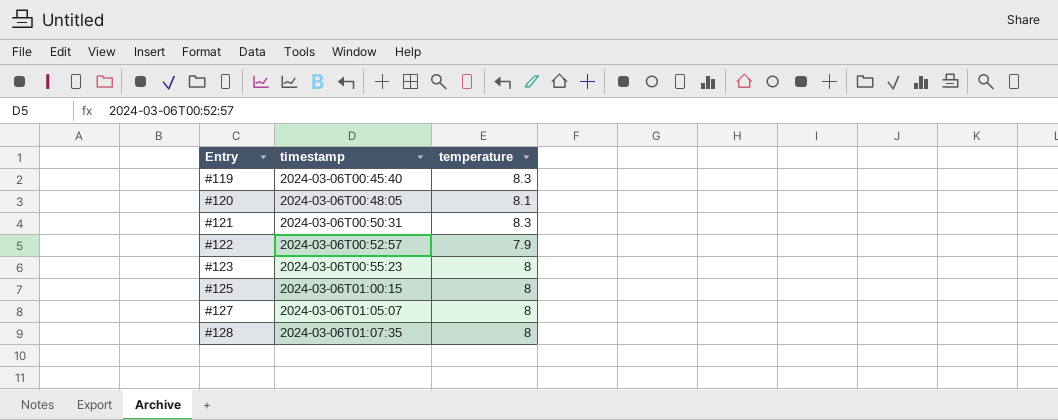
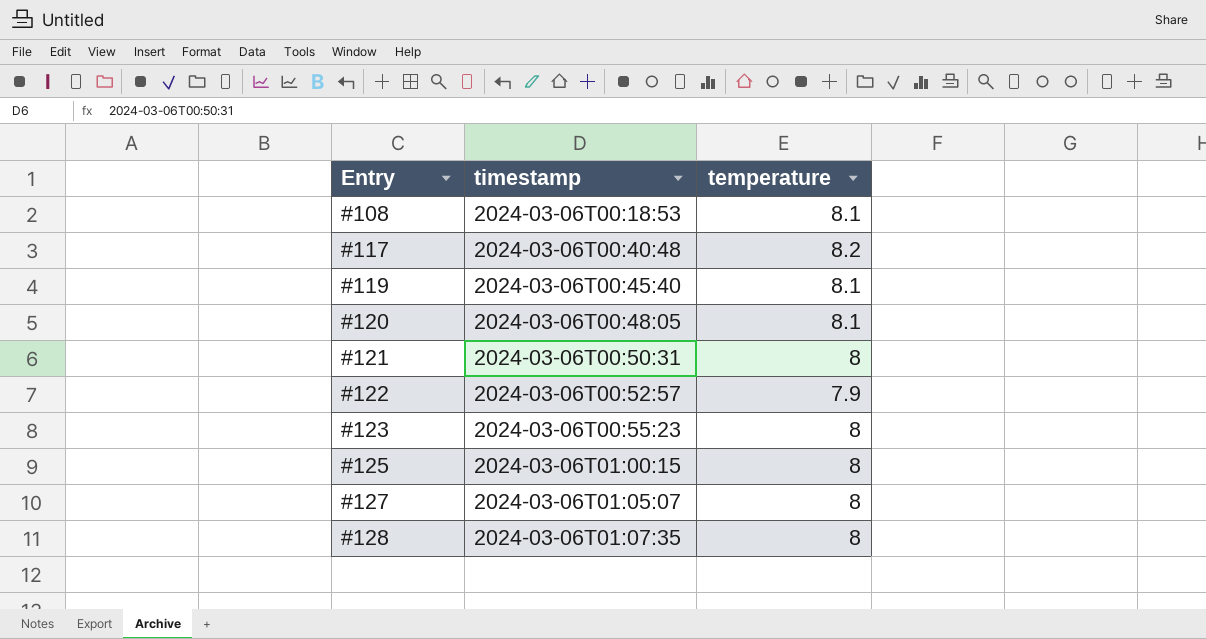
row #108: none -> 2024-03-06T00:18:53 | 8.1
row #117: none -> 2024-03-06T00:40:48 | 8.2
#119 | temperature: 8.3 -> 8.1
#121 | temperature: 8.3 -> 8

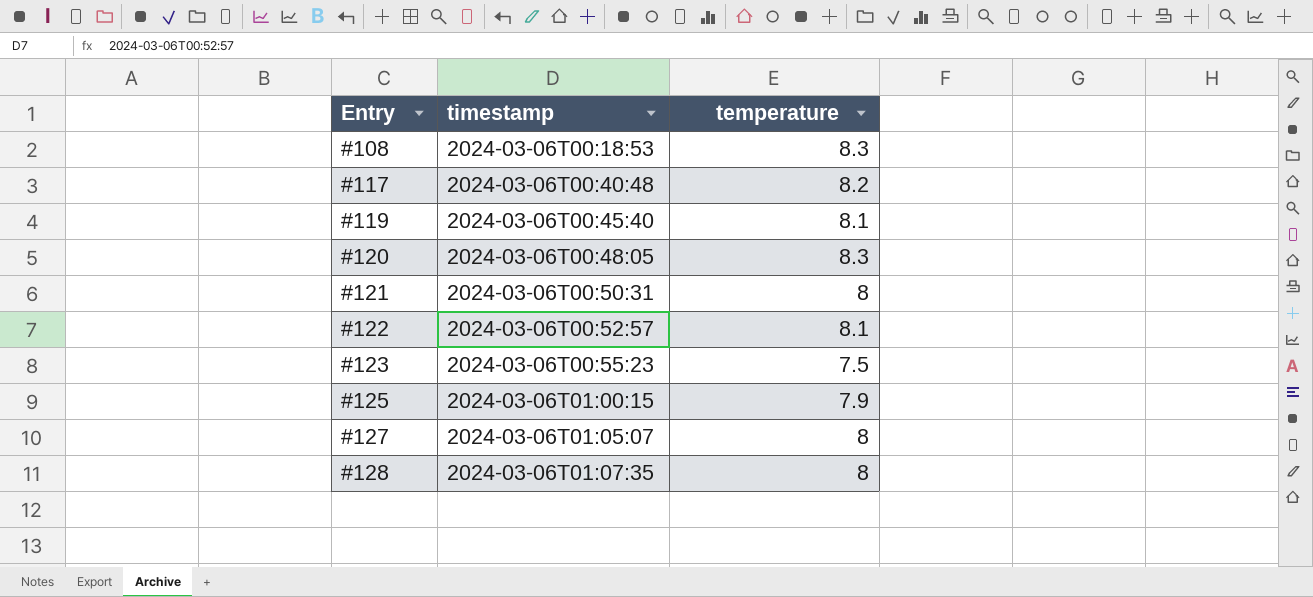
#108 | temperature: 8.1 -> 8.3
#120 | temperature: 8.1 -> 8.3
#122 | temperature: 7.9 -> 8.1
#123 | temperature: 8 -> 7.5
#125 | temperature: 8 -> 7.9

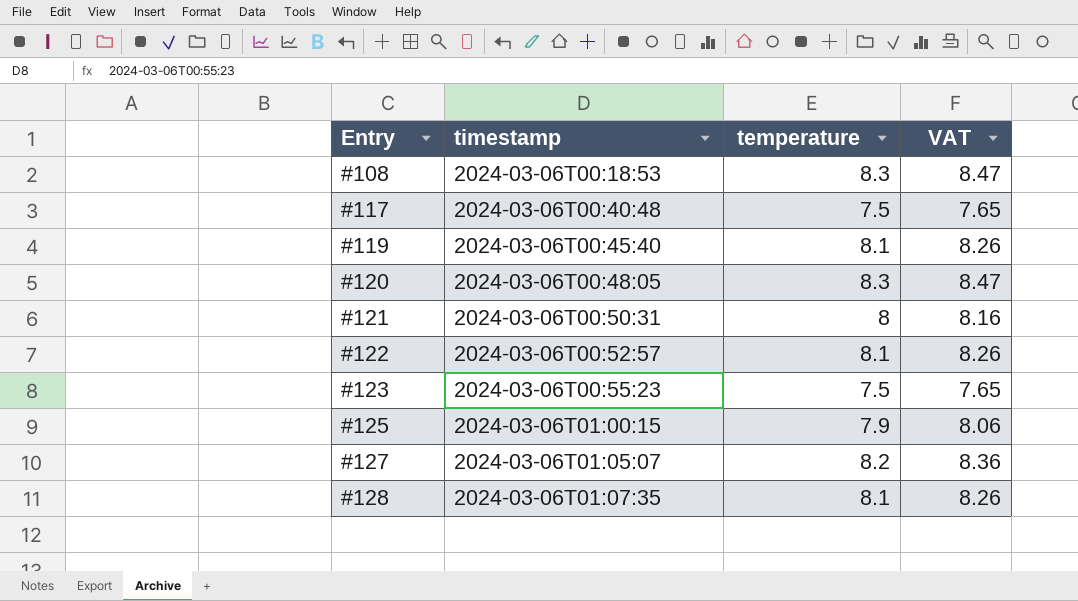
column VAT | formula: none -> [temperature] * 1.02
#117 | temperature: 8.2 -> 7.5
#127 | temperature: 8 -> 8.2
#128 | temperature: 8 -> 8.1

